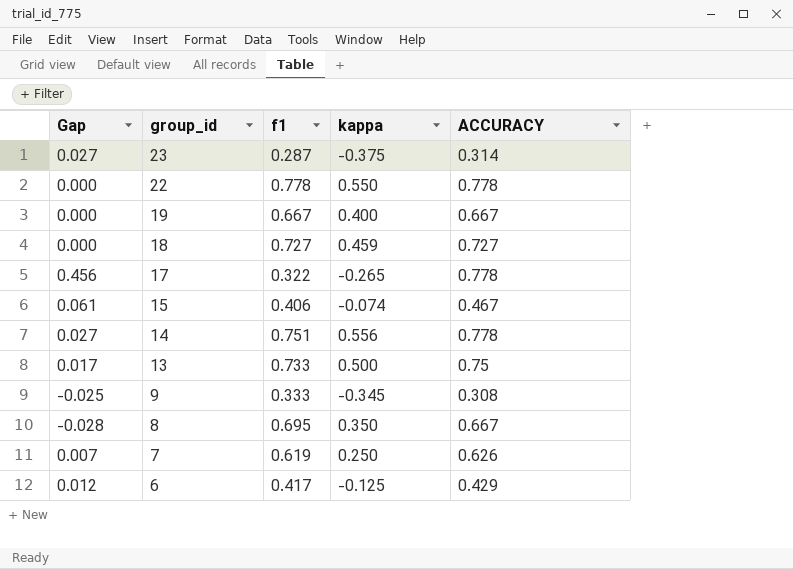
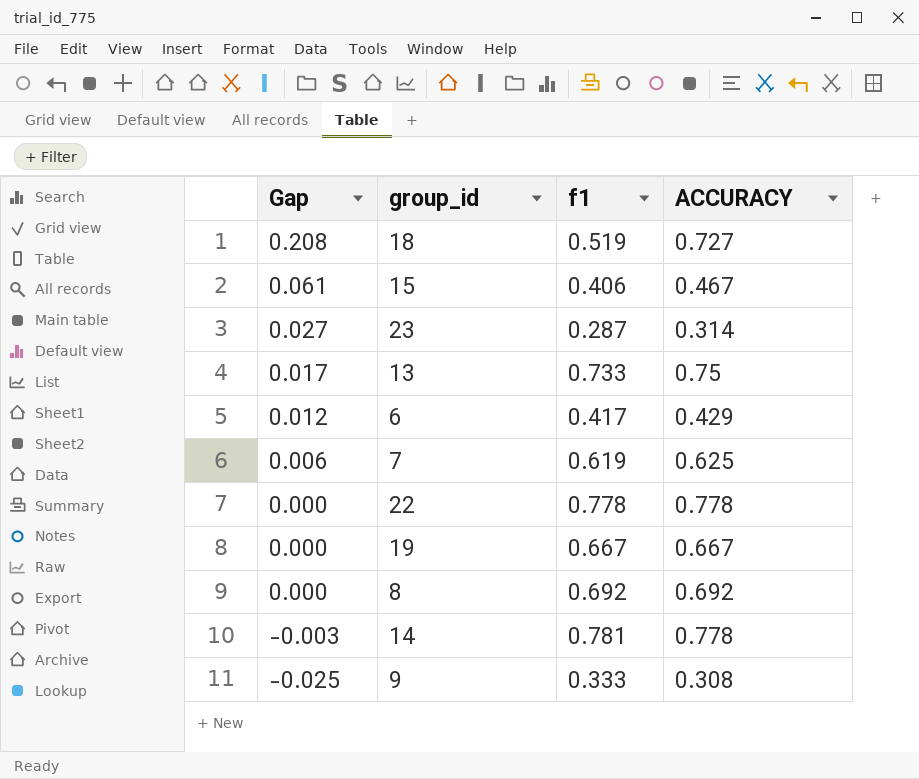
row order: group_id descending -> Gap descending
column kappa | position: 4 -> none
row 17: 0.456 | 0.322 | -0.265 | 0.778 -> none
18 | Gap: 0.000 -> 0.208
18 | f1: 0.727 -> 0.519
7 | Gap: 0.007 -> 0.006
7 | ACCURACY: 0.626 -> 0.625
8 | Gap: -0.028 -> 0.000
8 | f1: 0.695 -> 0.692
8 | ACCURACY: 0.667 -> 0.692
14 | Gap: 0.027 -> -0.003
14 | f1: 0.751 -> 0.781

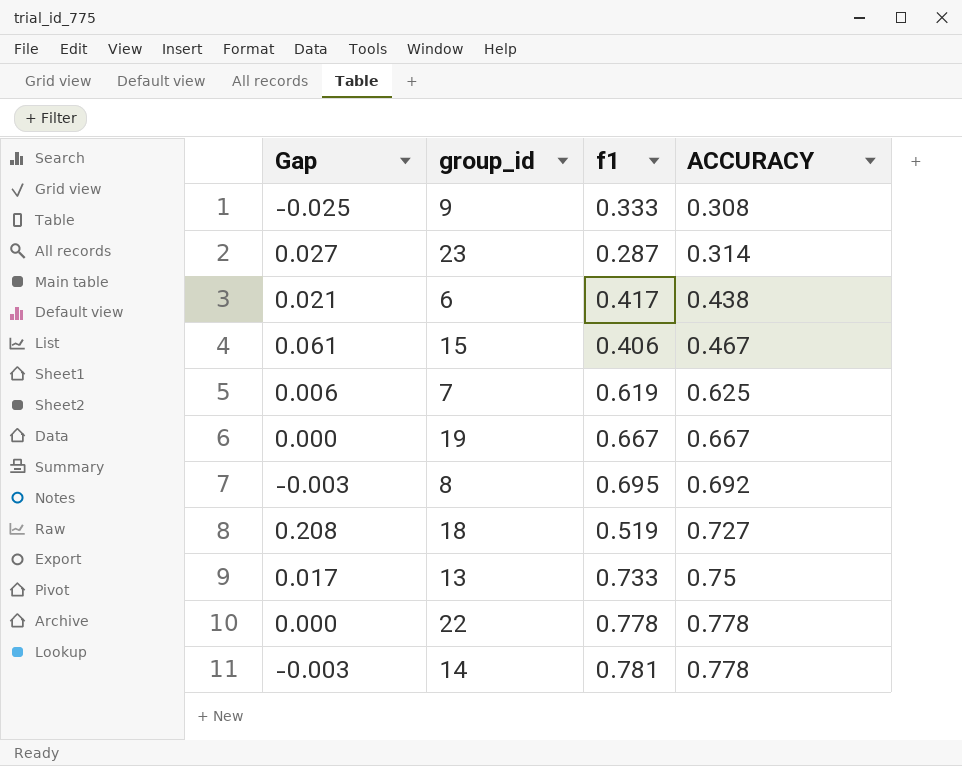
row order: Gap descending -> ACCURACY ascending
6 | Gap: 0.012 -> 0.021
6 | ACCURACY: 0.429 -> 0.438
8 | Gap: 0.000 -> -0.003
8 | f1: 0.692 -> 0.695

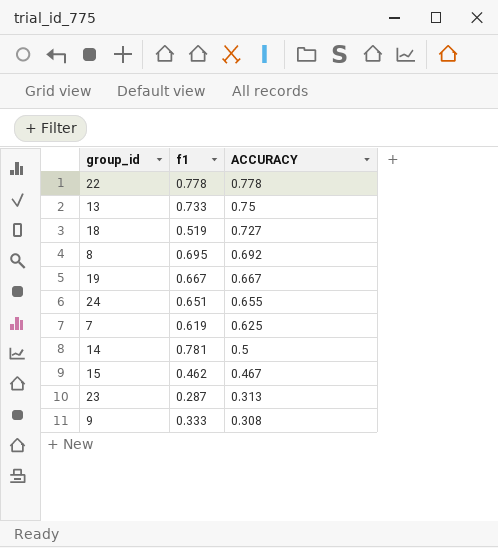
row order: ACCURACY ascending -> ACCURACY descending
column Gap | formula: [ACCURACY] - [f1] -> none
row 6: 0.021 | 0.417 | 0.438 -> none
row 24: none -> 0.651 | 0.655
14 | ACCURACY: 0.778 -> 0.5
15 | f1: 0.406 -> 0.462
23 | ACCURACY: 0.314 -> 0.313

